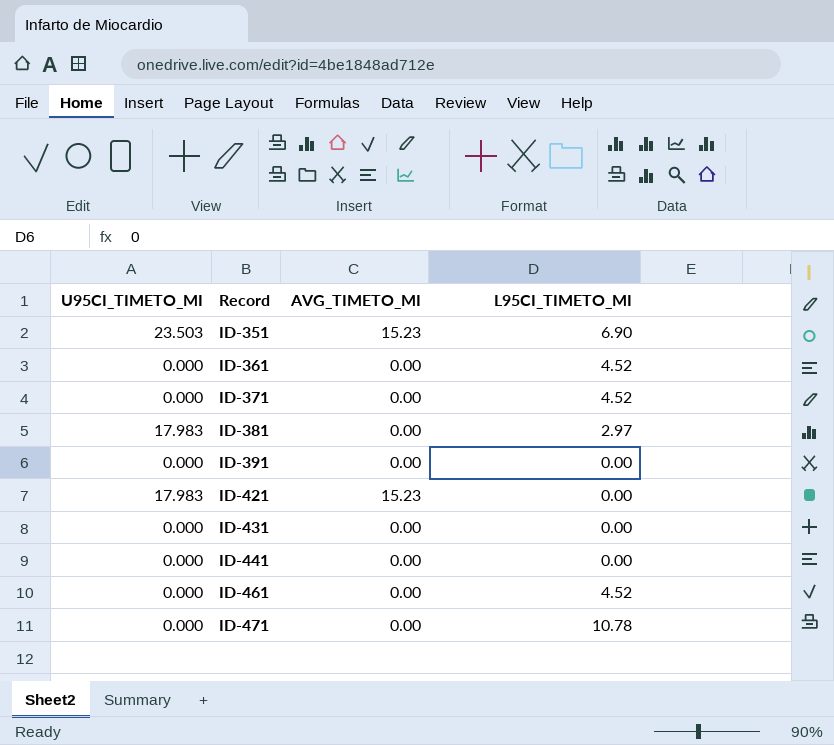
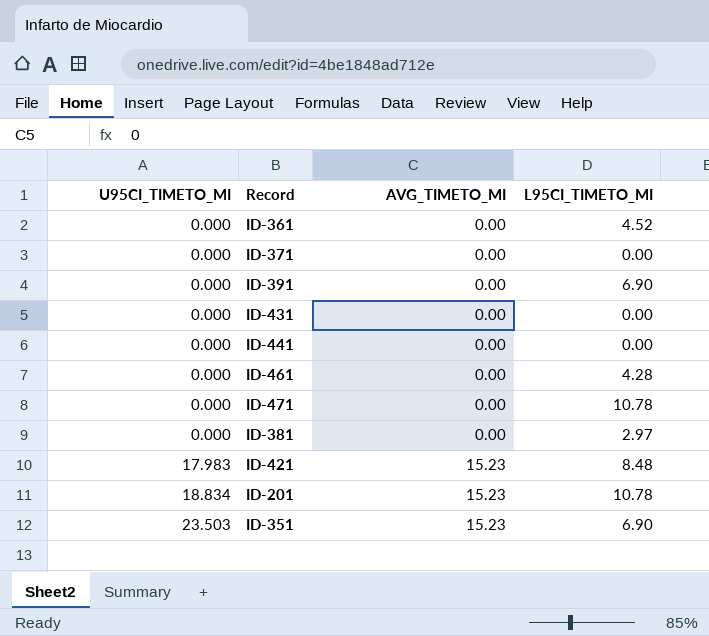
row order: Record ascending -> U95CI_TIMETO_MI ascending
ID-371 | L95CI_TIMETO_MI: 4.52 -> 0.00
ID-391 | L95CI_TIMETO_MI: 0.00 -> 6.90
ID-461 | L95CI_TIMETO_MI: 4.52 -> 4.28
ID-381 | U95CI_TIMETO_MI: 17.983 -> 0.000
ID-421 | L95CI_TIMETO_MI: 0.00 -> 8.48
row ID-201: none -> 18.834 | 15.23 | 10.78

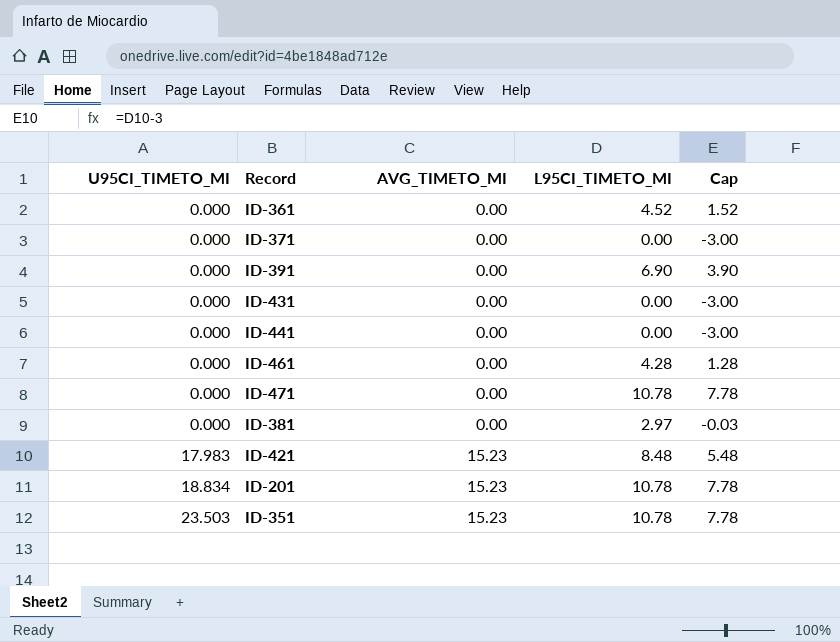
column Cap | formula: none -> [L95CI_TIMETO_MI] - 3
ID-351 | L95CI_TIMETO_MI: 6.90 -> 10.78

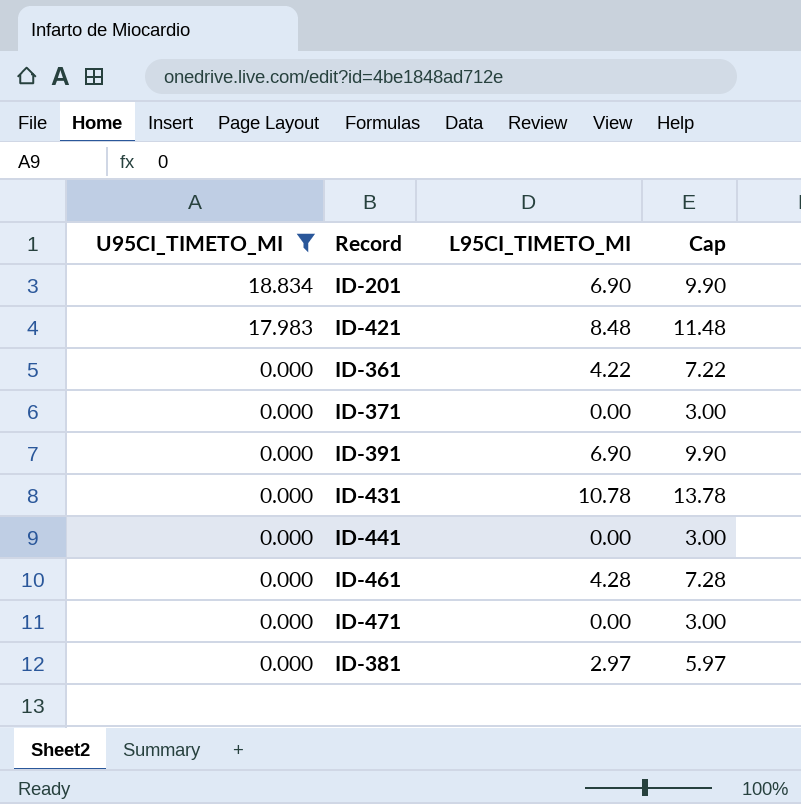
filter: none -> U95CI_TIMETO_MI != 23.503
row order: U95CI_TIMETO_MI ascending -> U95CI_TIMETO_MI descending
column AVG_TIMETO_MI | position: 3 -> none
column Cap | formula: [L95CI_TIMETO_MI] - 3 -> [L95CI_TIMETO_MI] + 3
ID-201 | L95CI_TIMETO_MI: 10.78 -> 6.90
ID-361 | L95CI_TIMETO_MI: 4.52 -> 4.22
ID-431 | L95CI_TIMETO_MI: 0.00 -> 10.78
ID-471 | L95CI_TIMETO_MI: 10.78 -> 0.00

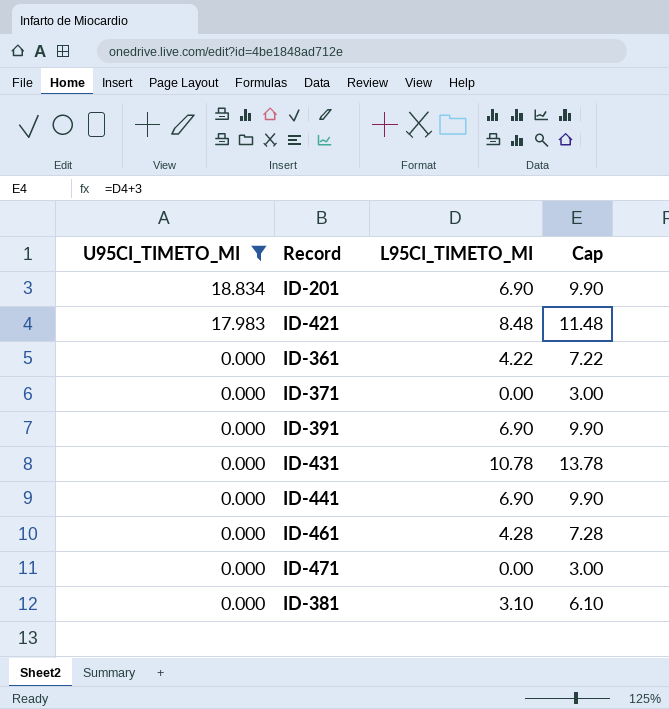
ID-441 | L95CI_TIMETO_MI: 0.00 -> 6.90
ID-441 | Cap: 3.00 -> 9.90
ID-381 | L95CI_TIMETO_MI: 2.97 -> 3.10
ID-381 | Cap: 5.97 -> 6.10

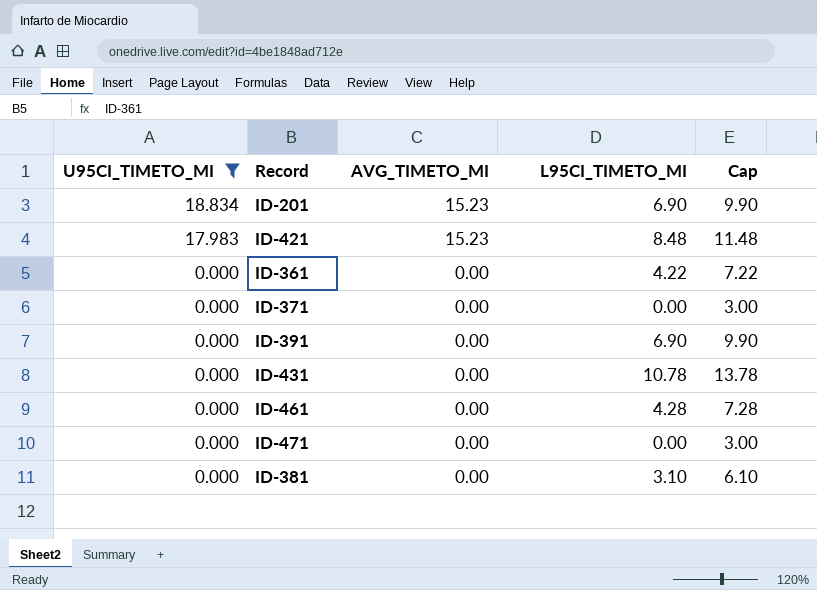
column AVG_TIMETO_MI | position: none -> 3
row ID-441: 0.000 | 6.90 | 9.90 -> none

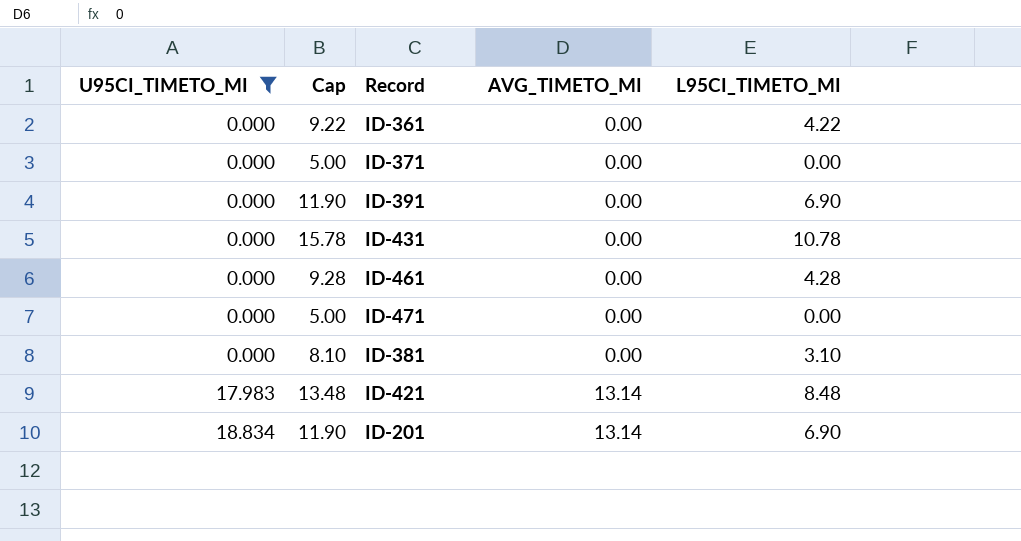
row order: U95CI_TIMETO_MI descending -> U95CI_TIMETO_MI ascending
column Cap | formula: [L95CI_TIMETO_MI] + 3 -> [L95CI_TIMETO_MI] + 5
column Cap | position: 5 -> 2
ID-421 | AVG_TIMETO_MI: 15.23 -> 13.14
ID-201 | AVG_TIMETO_MI: 15.23 -> 13.14

